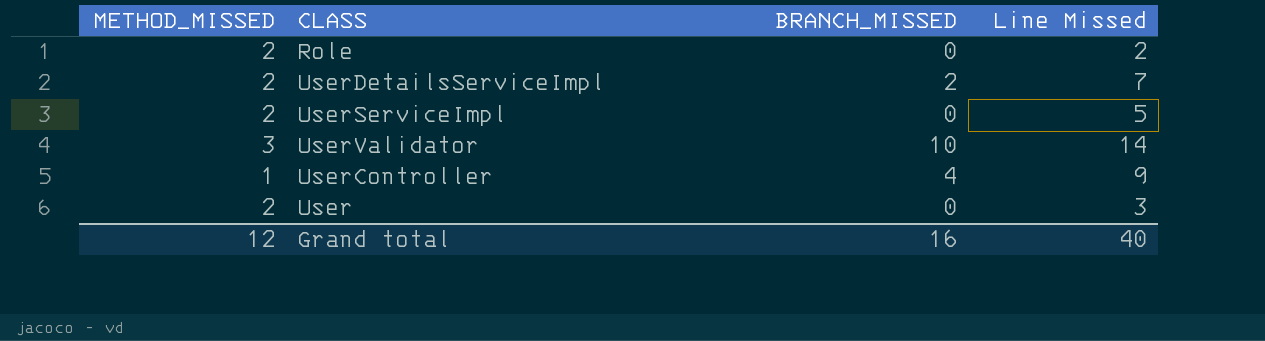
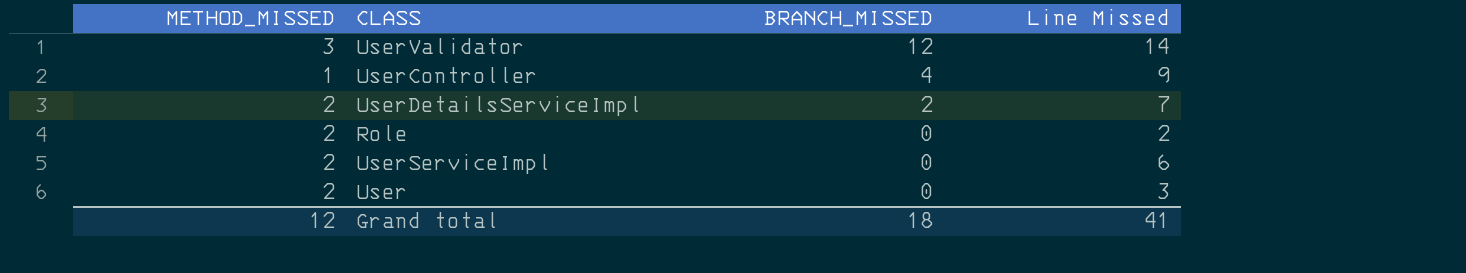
row order: none -> BRANCH_MISSED descending
UserValidator | BRANCH_MISSED: 10 -> 12
UserServiceImpl | Line Missed: 5 -> 6
Grand total | BRANCH_MISSED: 16 -> 18
Grand total | Line Missed: 40 -> 41

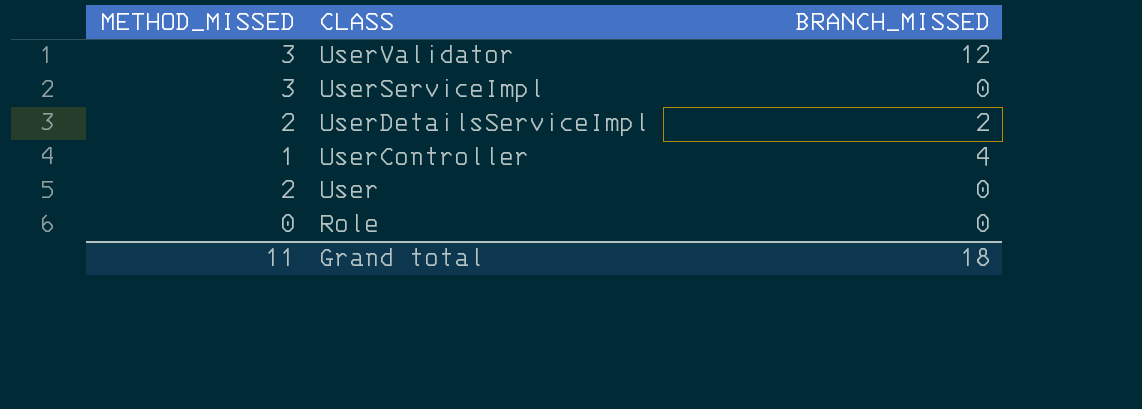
row order: BRANCH_MISSED descending -> CLASS descending
column Line Missed | position: 4 -> none
UserServiceImpl | METHOD_MISSED: 2 -> 3
Role | METHOD_MISSED: 2 -> 0
Grand total | METHOD_MISSED: 12 -> 11

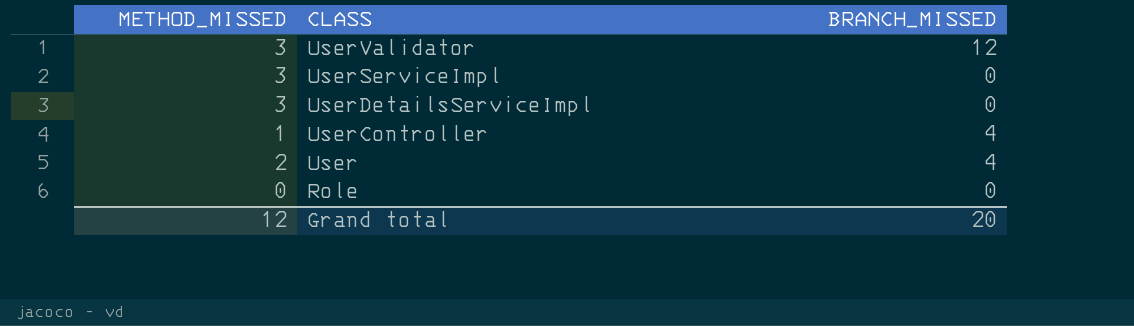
UserDetailsServiceImpl | METHOD_MISSED: 2 -> 3
UserDetailsServiceImpl | BRANCH_MISSED: 2 -> 0
User | BRANCH_MISSED: 0 -> 4
Grand total | METHOD_MISSED: 11 -> 12
Grand total | BRANCH_MISSED: 18 -> 20

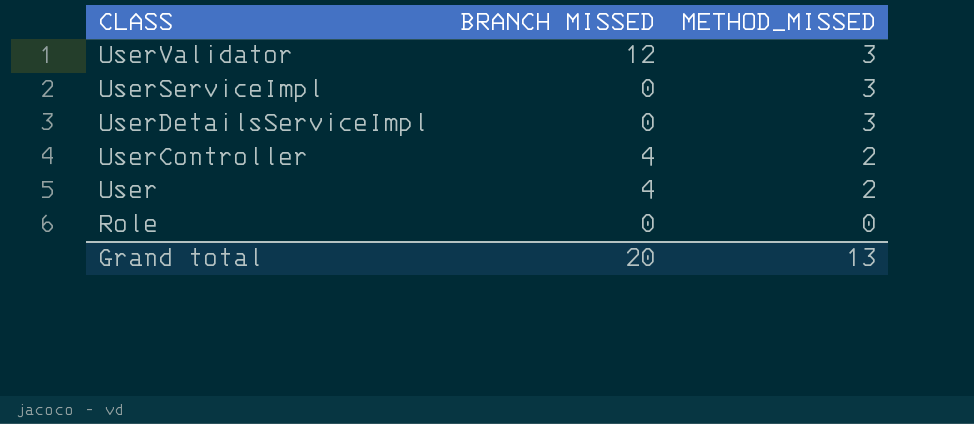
column name: BRANCH_MISSED -> BRANCH MISSED
column METHOD_MISSED | position: 1 -> 3
UserController | METHOD_MISSED: 1 -> 2
Grand total | METHOD_MISSED: 12 -> 13

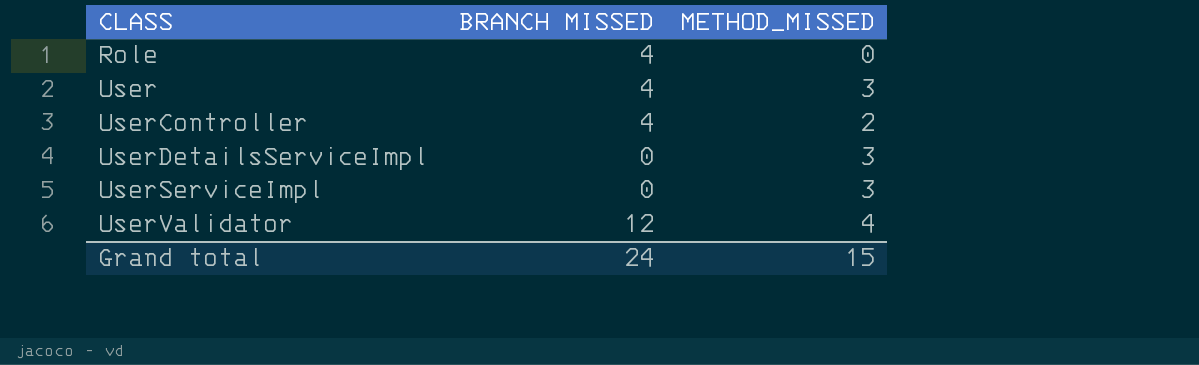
row order: CLASS descending -> CLASS ascending
Role | BRANCH MISSED: 0 -> 4
User | METHOD_MISSED: 2 -> 3
UserValidator | METHOD_MISSED: 3 -> 4
Grand total | BRANCH MISSED: 20 -> 24
Grand total | METHOD_MISSED: 13 -> 15

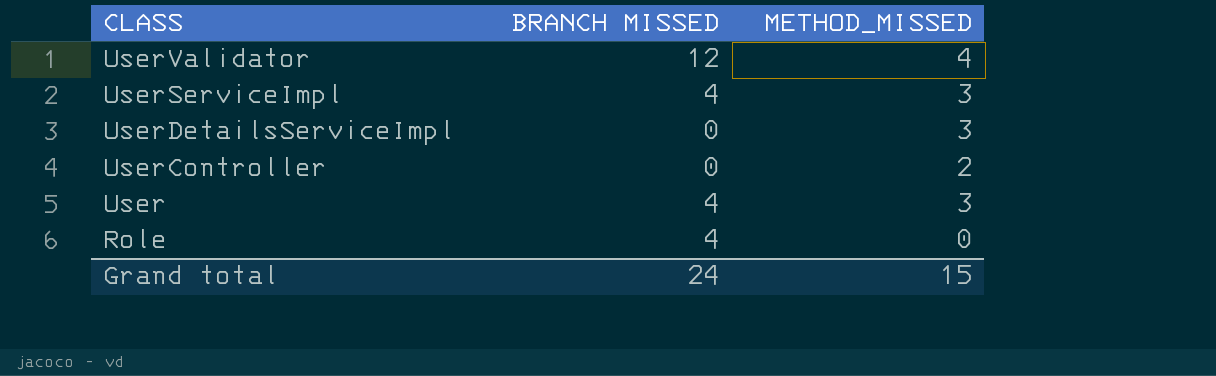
row order: CLASS ascending -> CLASS descending
UserServiceImpl | BRANCH MISSED: 0 -> 4
UserController | BRANCH MISSED: 4 -> 0

